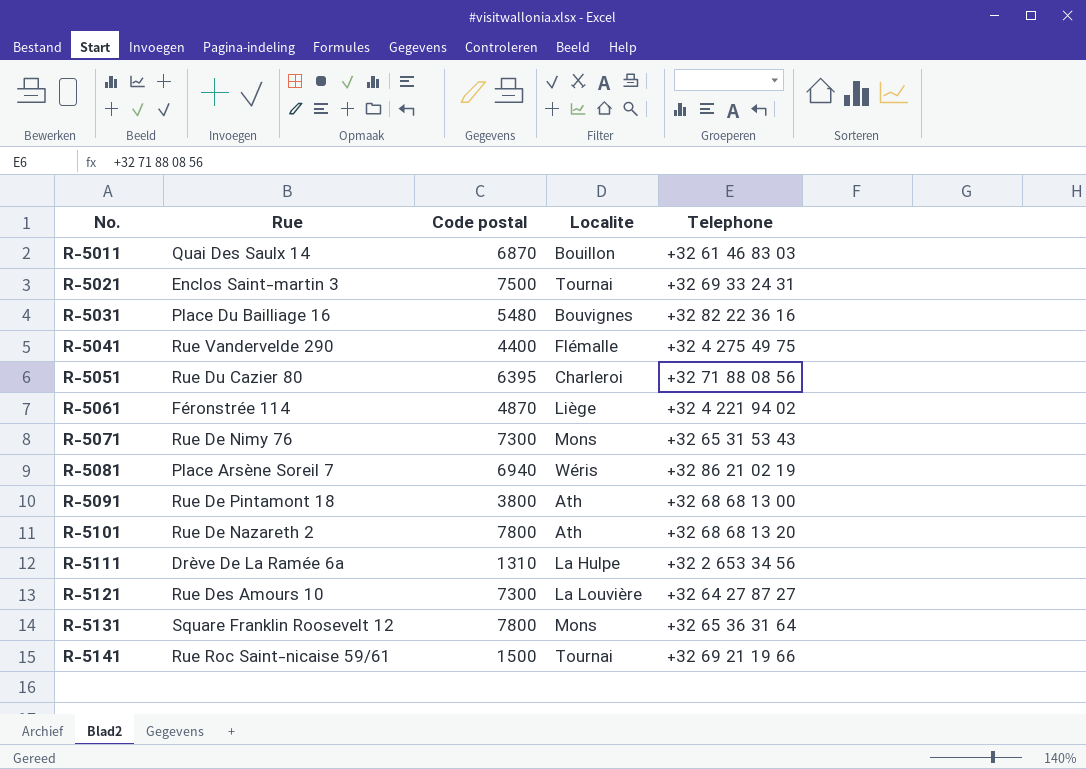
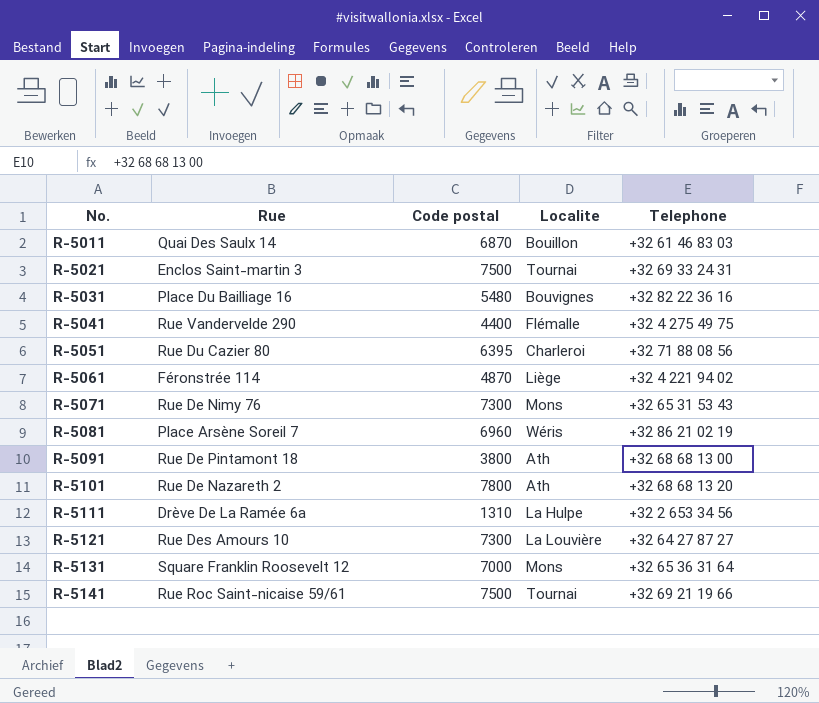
R-5081 | Code postal: 6940 -> 6960
R-5131 | Code postal: 7800 -> 7000
R-5141 | Code postal: 1500 -> 7500

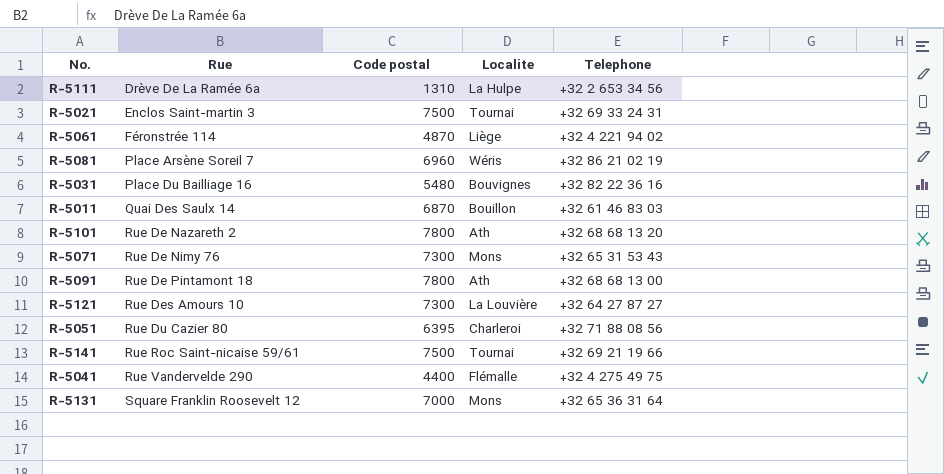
row order: No. ascending -> Rue ascending
R-5091 | Code postal: 3800 -> 7800

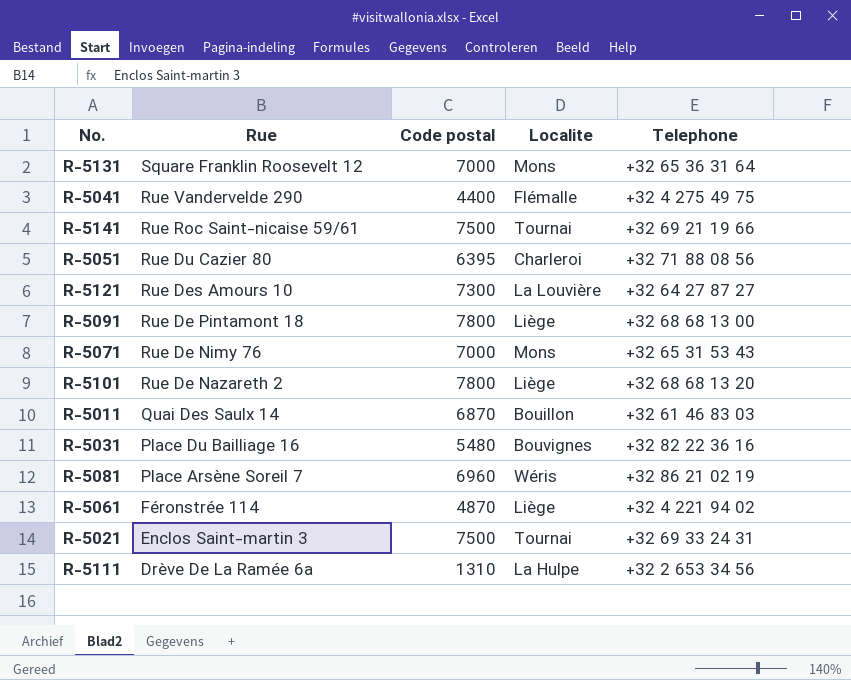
row order: Rue ascending -> Rue descending
R-5091 | Localite: Ath -> Liège
R-5071 | Code postal: 7300 -> 7000
R-5101 | Localite: Ath -> Liège

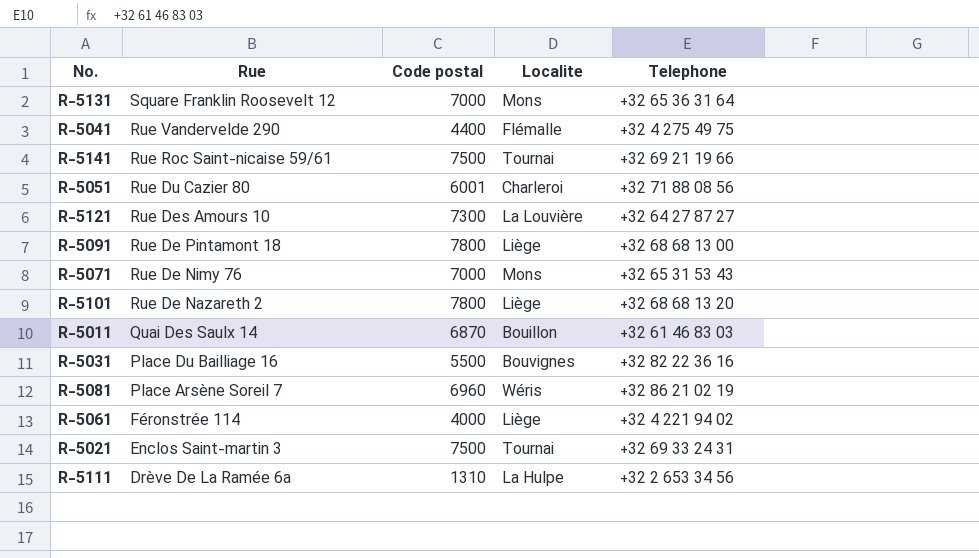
R-5051 | Code postal: 6395 -> 6001
R-5031 | Code postal: 5480 -> 5500
R-5061 | Code postal: 4870 -> 4000

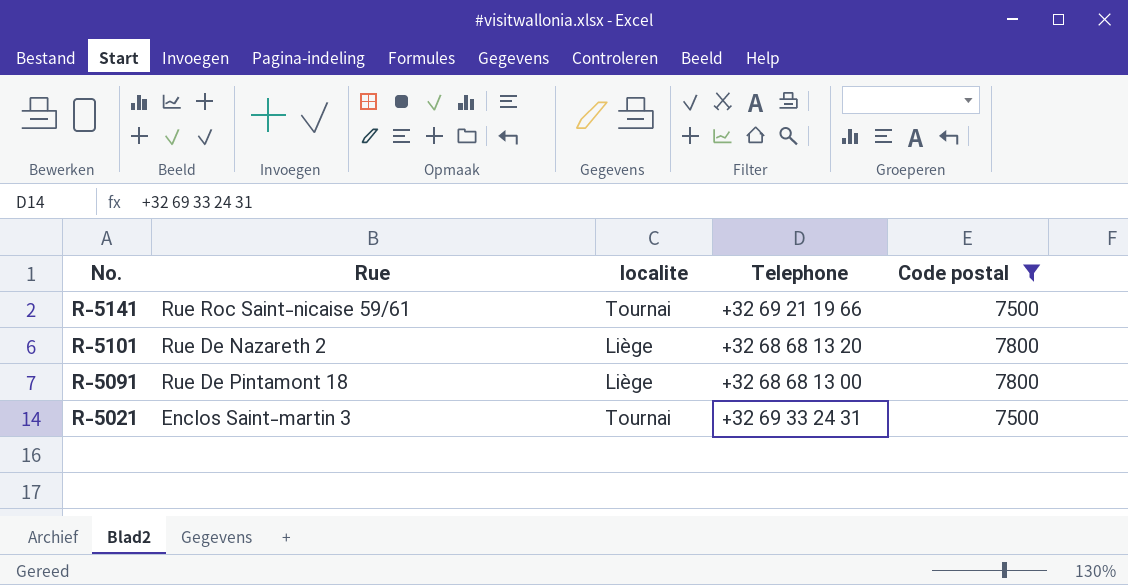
filter: none -> Code postal >= 7500
row order: Rue descending -> No. descending
column name: Localite -> localite
column Code postal | position: 3 -> 5

